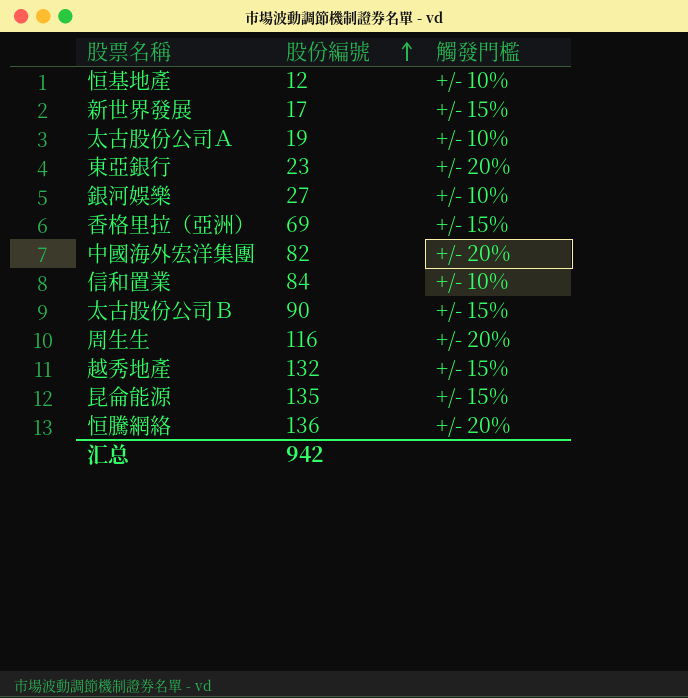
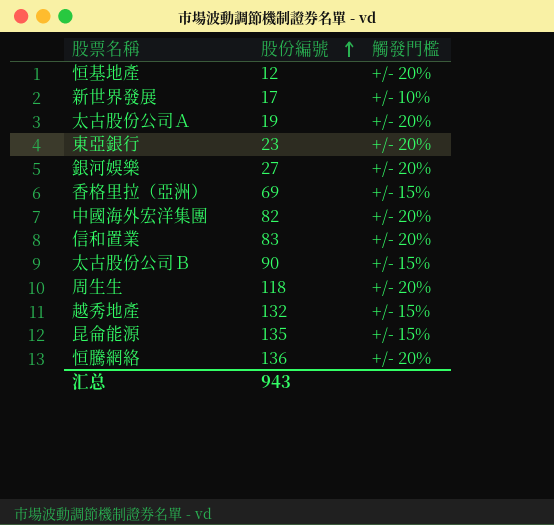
恒基地產 | 觸發門檻: +/- 10% -> +/- 20%
新世界發展 | 觸發門檻: +/- 15% -> +/- 10%
太古股份公司Ａ | 觸發門檻: +/- 10% -> +/- 20%
銀河娛樂 | 觸發門檻: +/- 10% -> +/- 20%
信和置業 | 股份編號: 84 -> 83
信和置業 | 觸發門檻: +/- 10% -> +/- 20%
周生生 | 股份編號: 116 -> 118
汇总 | 股份編號: 942 -> 943

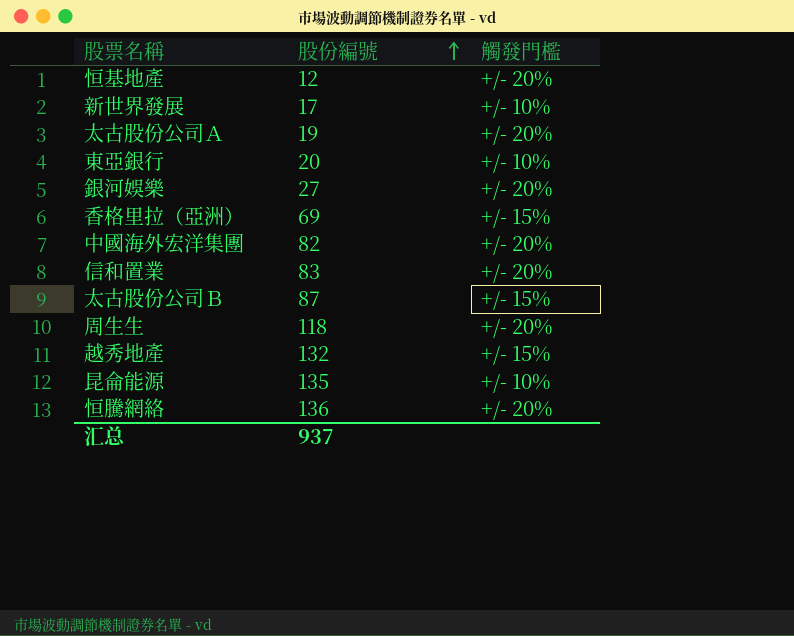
東亞銀行 | 股份編號: 23 -> 20
東亞銀行 | 觸發門檻: +/- 20% -> +/- 10%
太古股份公司Ｂ | 股份編號: 90 -> 87
昆侖能源 | 觸發門檻: +/- 15% -> +/- 10%
汇总 | 股份編號: 943 -> 937

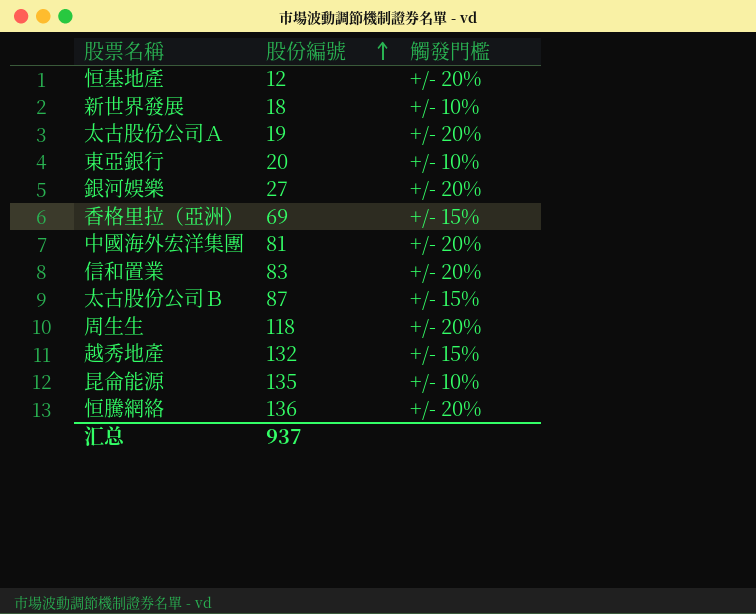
新世界發展 | 股份編號: 17 -> 18
中國海外宏洋集團 | 股份編號: 82 -> 81

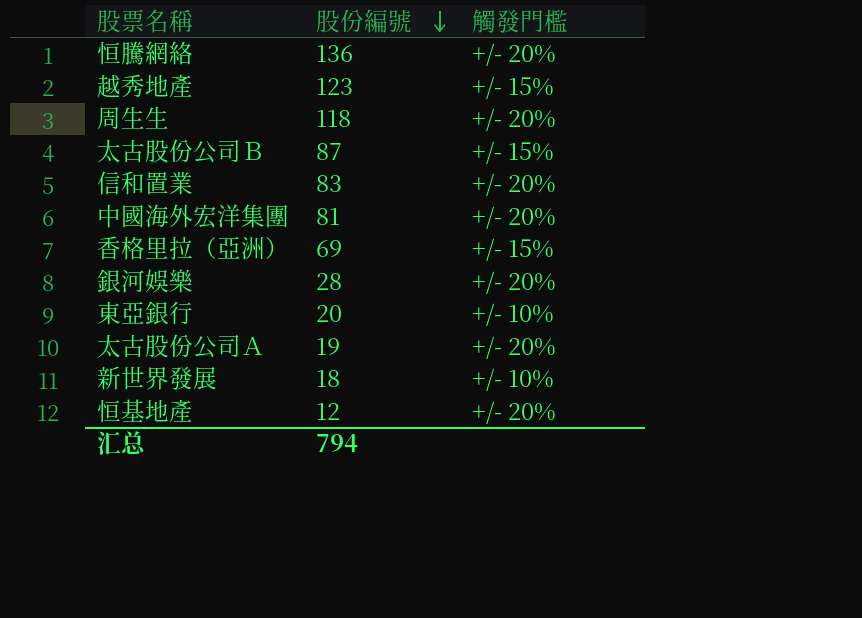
row order: 股份編號 ascending -> 股份編號 descending
row 昆侖能源: 135 | +/- 10% -> none
越秀地產 | 股份編號: 132 -> 123
銀河娛樂 | 股份編號: 27 -> 28
汇总 | 股份編號: 937 -> 794

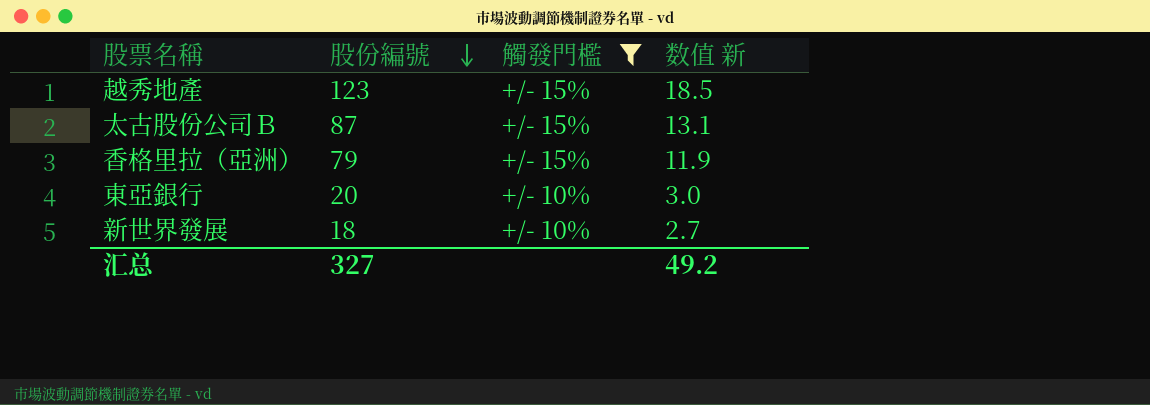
filter: none -> 觸發門檻 != +/- 20%
column 数值 新 | formula: none -> [股份編號] * 0.15
香格里拉（亞洲） | 股份編號: 69 -> 79
汇总 | 股份編號: 794 -> 327

